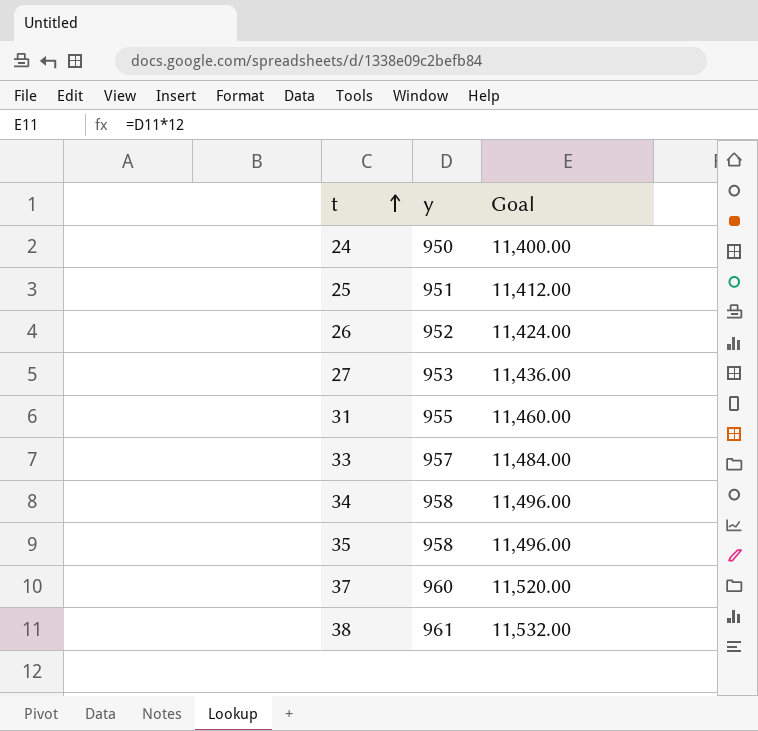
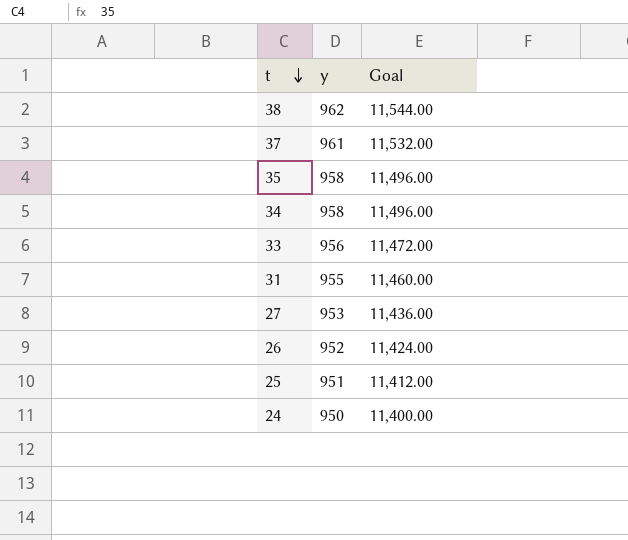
row order: t ascending -> t descending
38 | y: 961 -> 962
38 | Goal: 11,532.00 -> 11,544.00
37 | y: 960 -> 961
37 | Goal: 11,520.00 -> 11,532.00
33 | y: 957 -> 956
33 | Goal: 11,484.00 -> 11,472.00

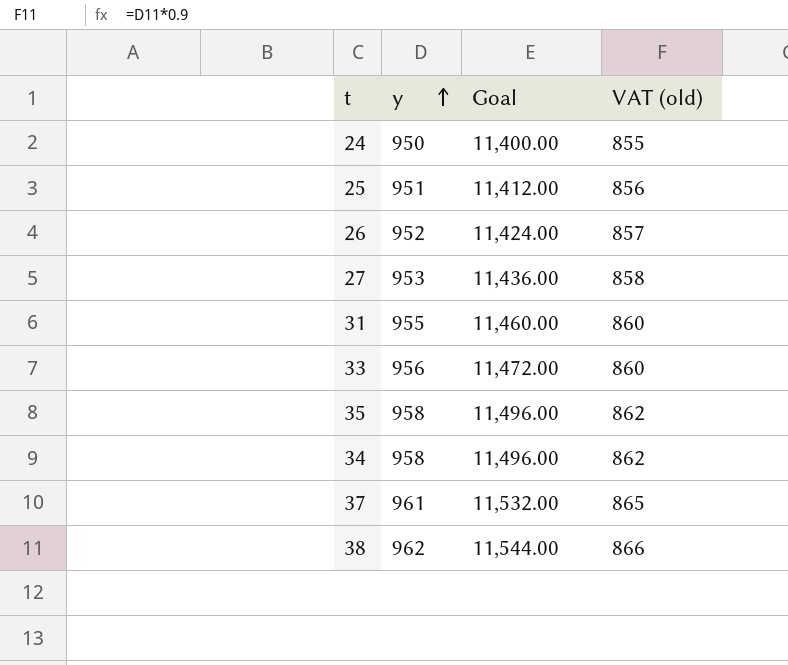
row order: t descending -> y ascending
column VAT (old) | formula: none -> [y] * 0.9

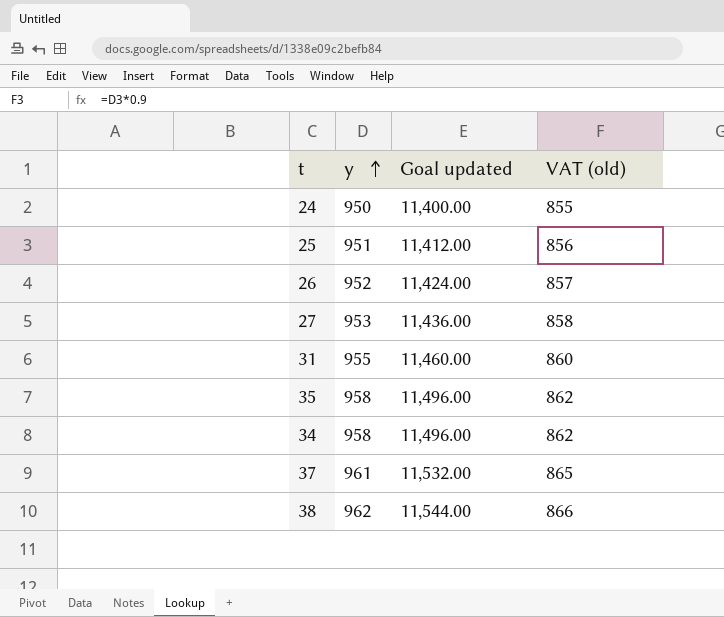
column name: Goal -> Goal updated
row 33: 956 | 11,472.00 | 860 -> none

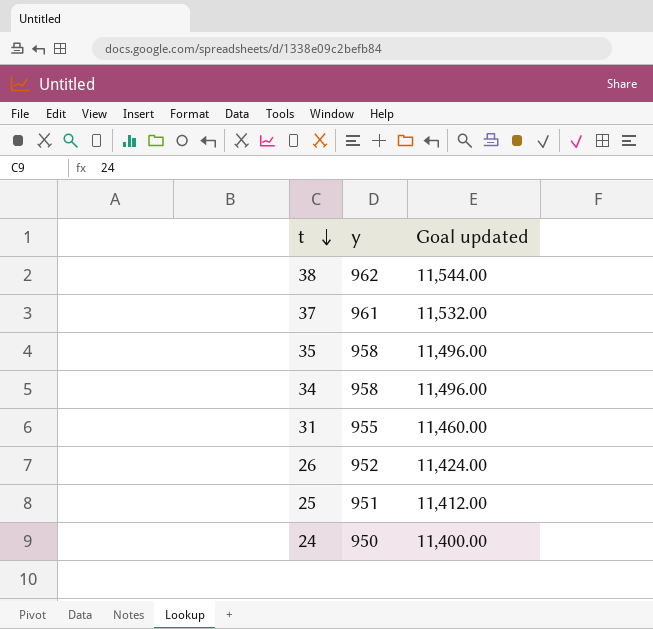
row order: y ascending -> t descending
column VAT (old) | formula: [y] * 0.9 -> none
row 27: 953 | 11,436.00 | 858 -> none

